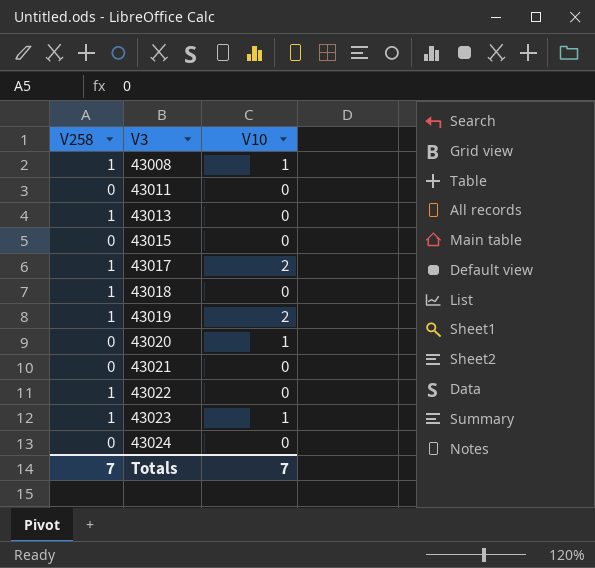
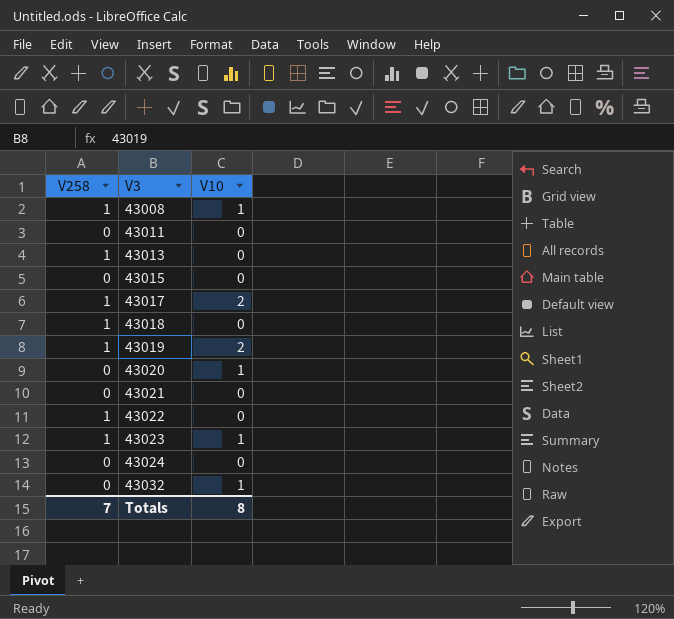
row 43032: none -> 0 | 1
Totals | V10: 7 -> 8

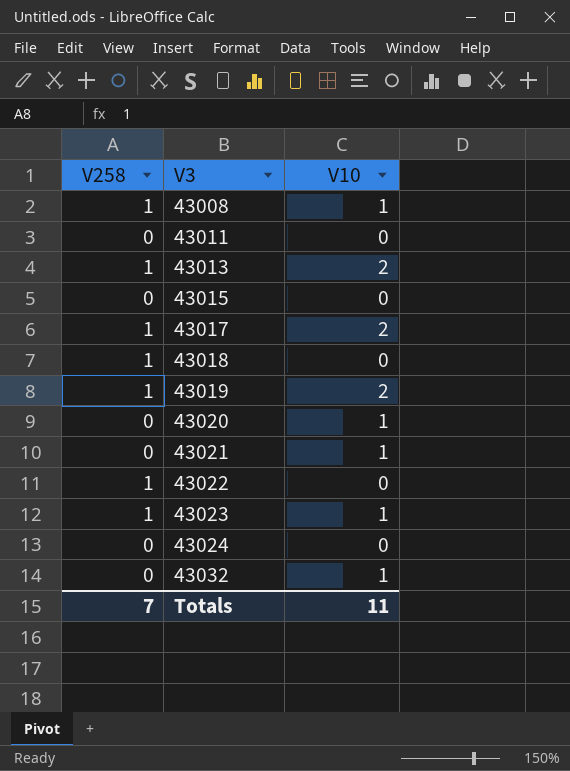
43013 | V10: 0 -> 2
43021 | V10: 0 -> 1
Totals | V10: 8 -> 11

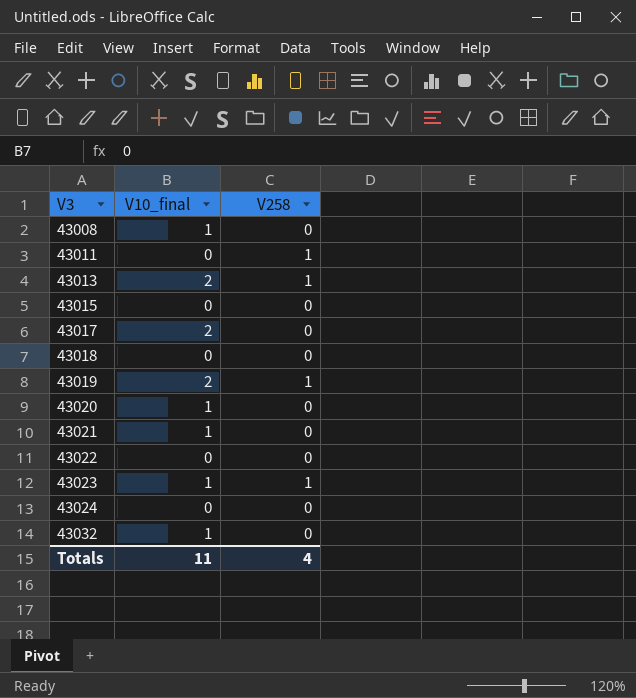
column name: V10 -> V10_final
column V258 | position: 1 -> 3
43008 | V258: 1 -> 0
43011 | V258: 0 -> 1
43017 | V258: 1 -> 0
43018 | V258: 1 -> 0
43022 | V258: 1 -> 0
Totals | V258: 7 -> 4

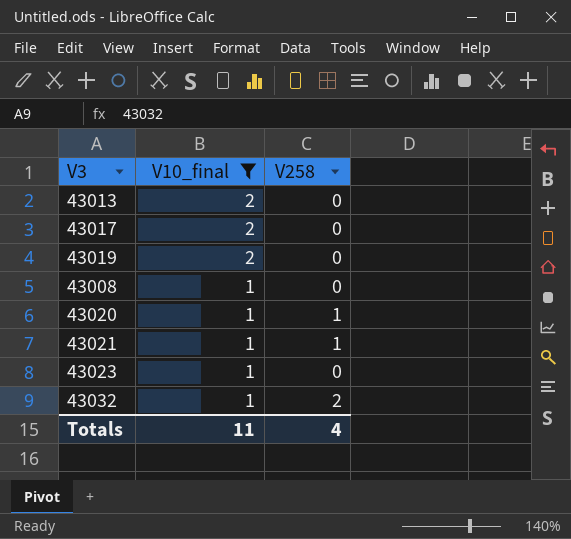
filter: none -> V10_final != 0
row order: V3 ascending -> V10_final descending
43013 | V258: 1 -> 0
43019 | V258: 1 -> 0
43020 | V258: 0 -> 1
43021 | V258: 0 -> 1
43023 | V258: 1 -> 0
43032 | V258: 0 -> 2

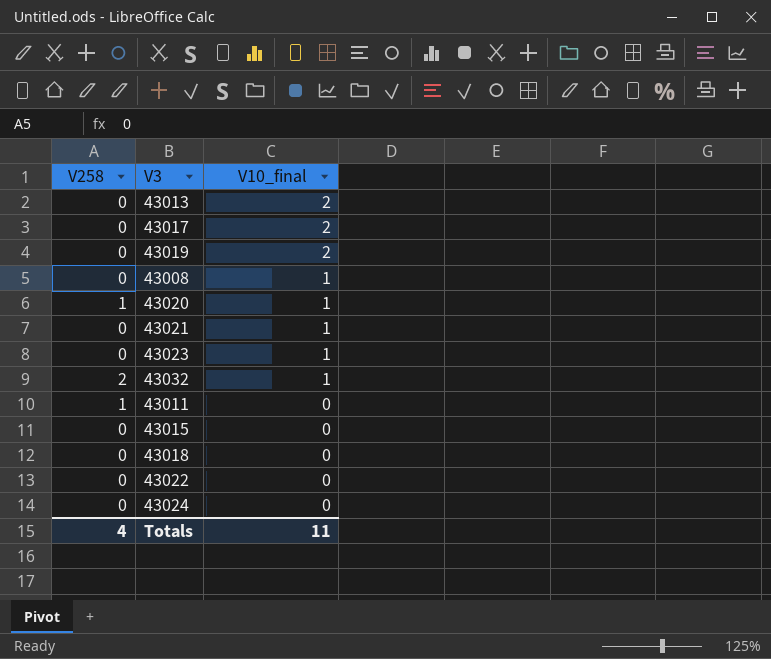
filter: V10_final != 0 -> none
column V258 | position: 3 -> 1
43021 | V258: 1 -> 0

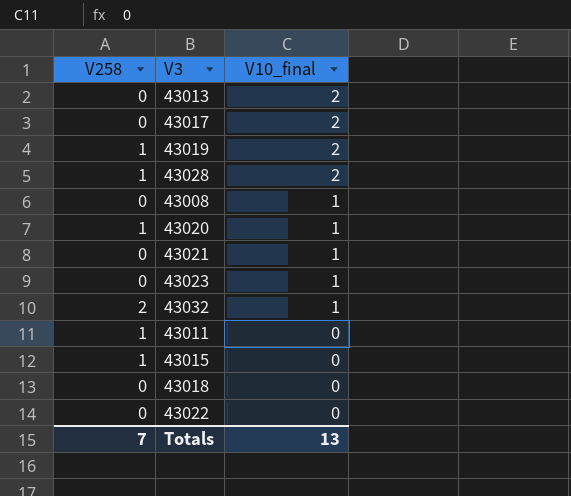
row 43024: 0 | 0 -> none
43019 | V258: 0 -> 1
row 43028: none -> 1 | 2
43015 | V258: 0 -> 1
Totals | V258: 4 -> 7
Totals | V10_final: 11 -> 13

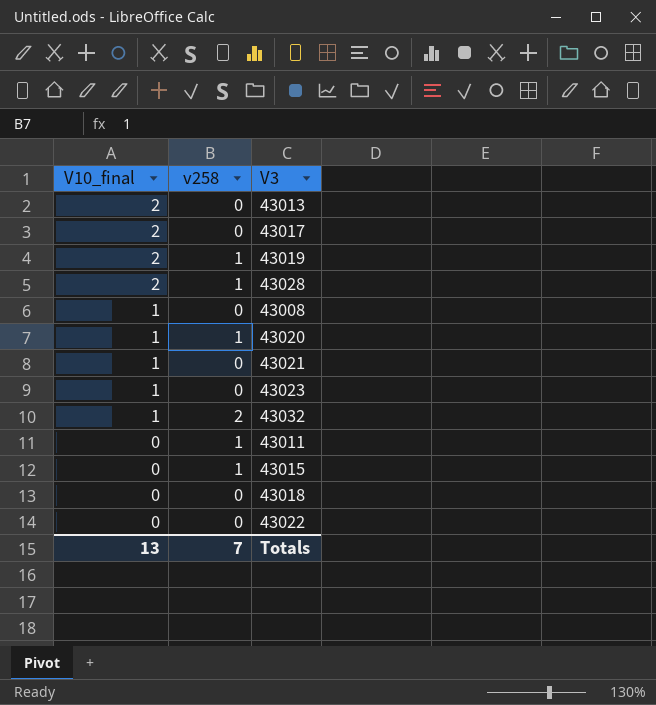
column V10_final | position: 3 -> 1
column name: V258 -> v258

